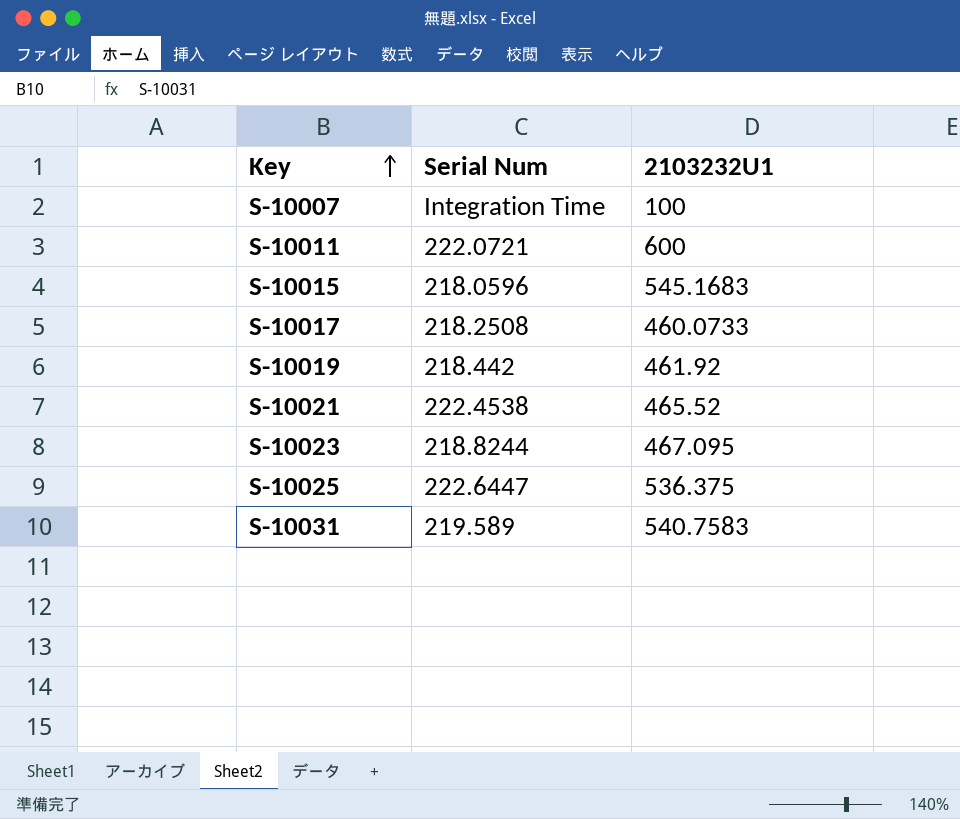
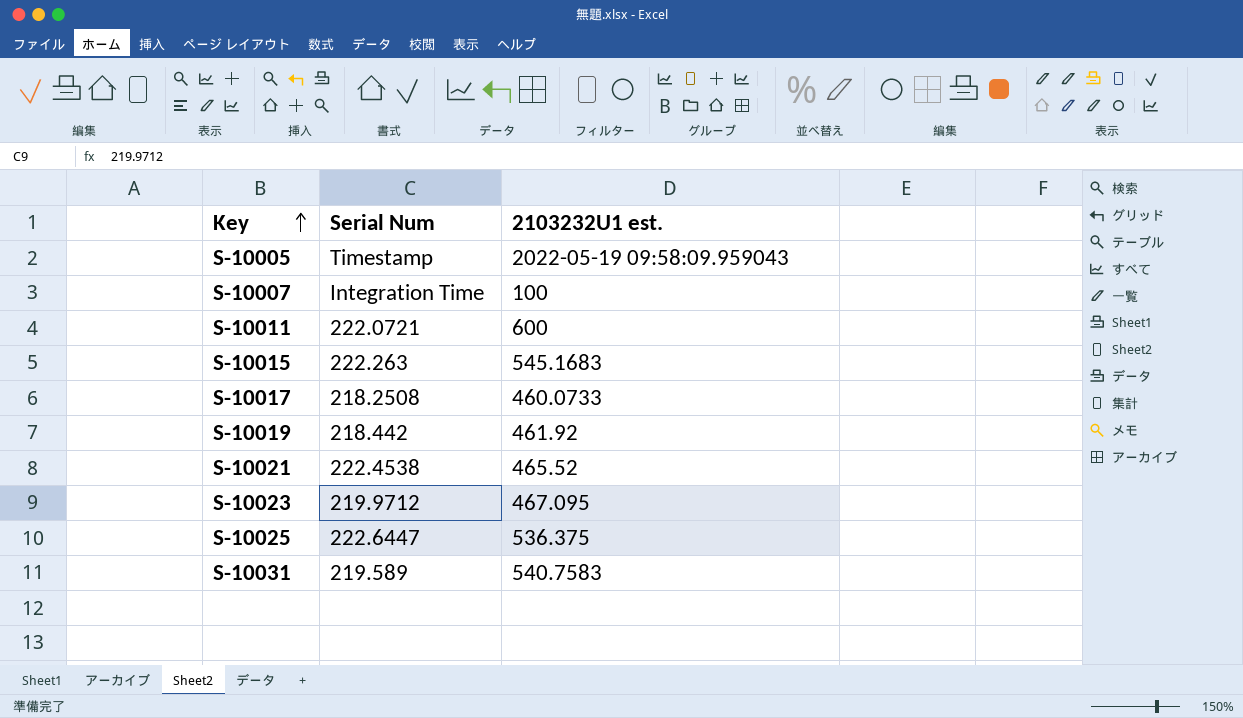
column name: 2103232U1 -> 2103232U1 est.
row S-10005: none -> Timestamp | 2022-05-19 09:58:09.959043
S-10015 | Serial Num: 218.0596 -> 222.263
S-10023 | Serial Num: 218.8244 -> 219.9712

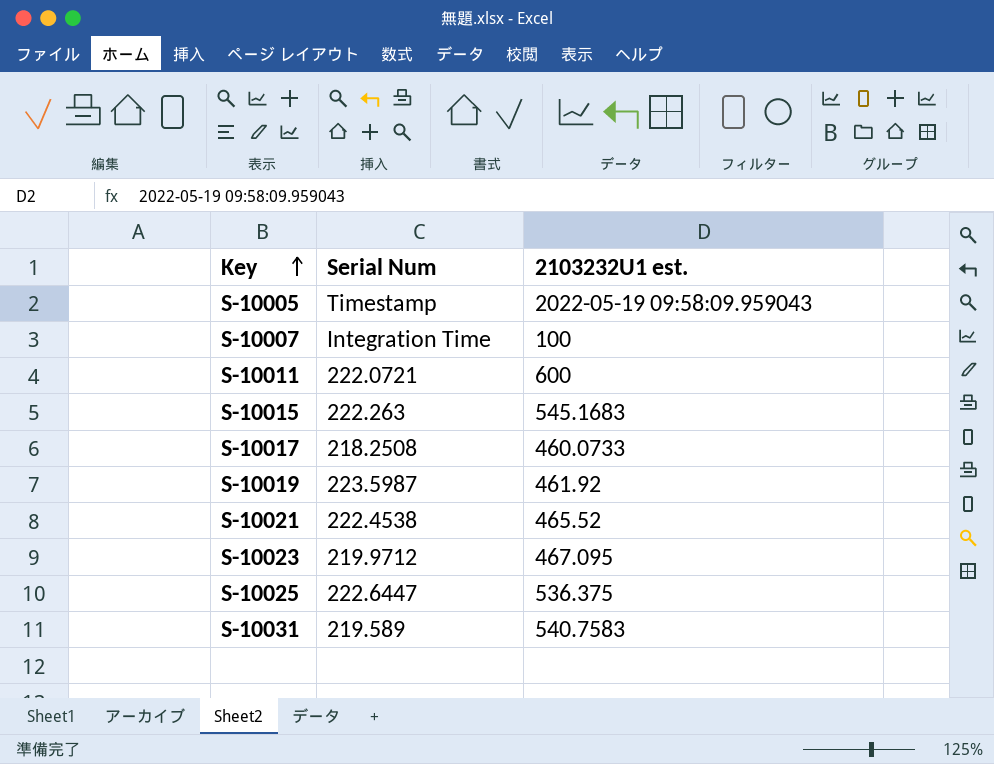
S-10019 | Serial Num: 218.442 -> 223.5987

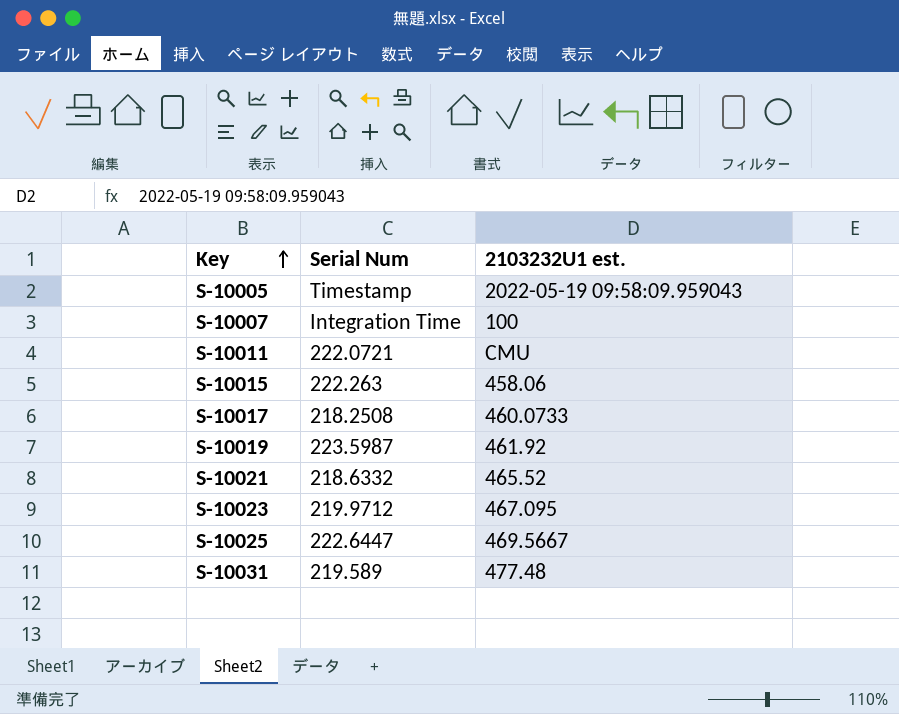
S-10011 | 2103232U1 est.: 600 -> CMU
S-10015 | 2103232U1 est.: 545.1683 -> 458.06
S-10021 | Serial Num: 222.4538 -> 218.6332
S-10025 | 2103232U1 est.: 536.375 -> 469.5667
S-10031 | 2103232U1 est.: 540.7583 -> 477.48

